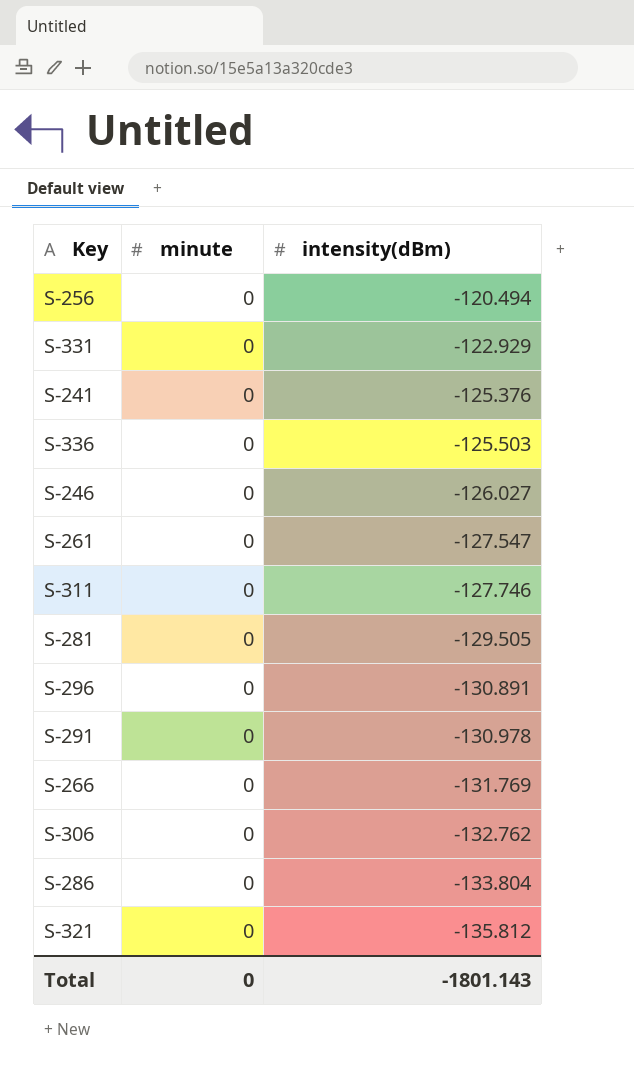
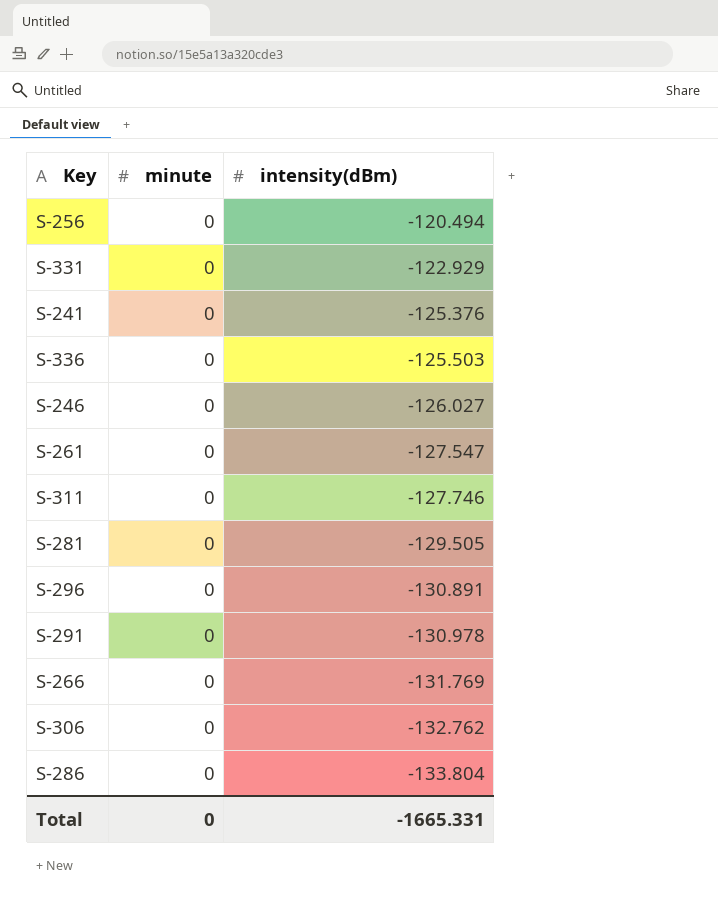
row S-321: 0 | -135.812 -> none
Total | intensity(dBm): -1801.143 -> -1665.331

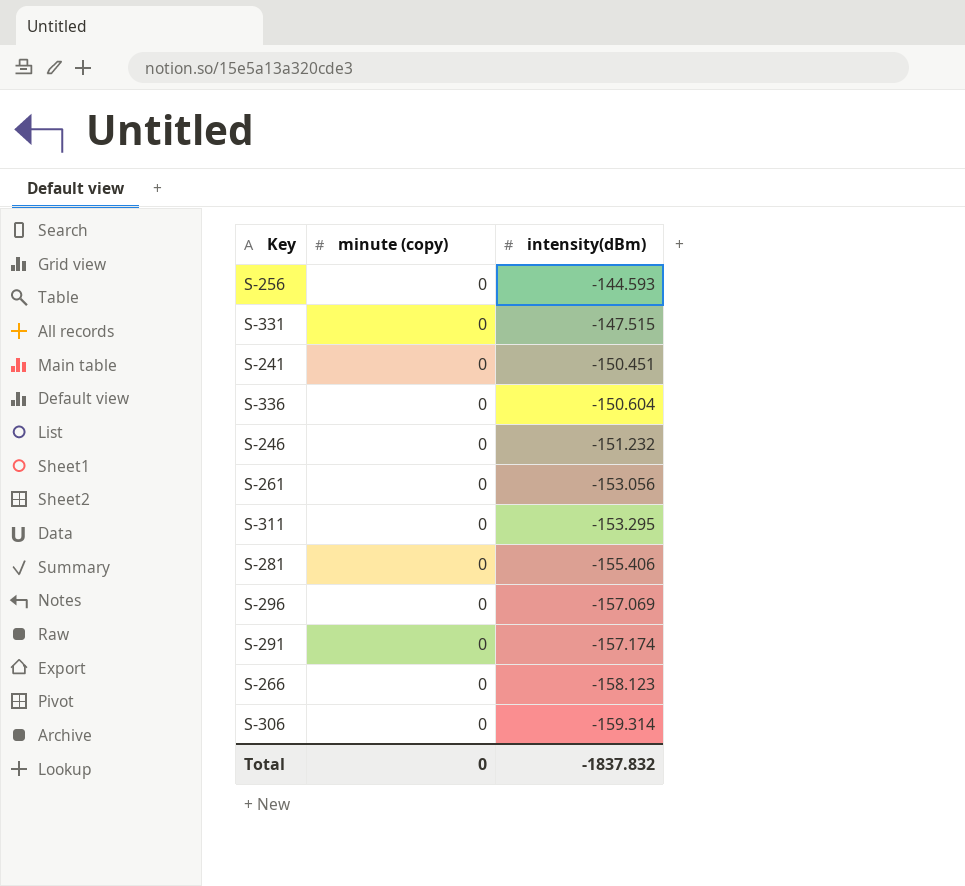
column name: minute -> minute (copy)
row S-286: 0 | -133.804 -> none
S-256 | intensity(dBm): -120.494 -> -144.593
S-331 | intensity(dBm): -122.929 -> -147.515
S-241 | intensity(dBm): -125.376 -> -150.451
S-336 | intensity(dBm): -125.503 -> -150.604
S-246 | intensity(dBm): -126.027 -> -151.232
S-261 | intensity(dBm): -127.547 -> -153.056
S-311 | intensity(dBm): -127.746 -> -153.295
S-281 | intensity(dBm): -129.505 -> -155.406
S-296 | intensity(dBm): -130.891 -> -157.069
S-291 | intensity(dBm): -130.978 -> -157.174
S-266 | intensity(dBm): -131.769 -> -158.123
S-306 | intensity(dBm): -132.762 -> -159.314
Total | intensity(dBm): -1665.331 -> -1837.832

